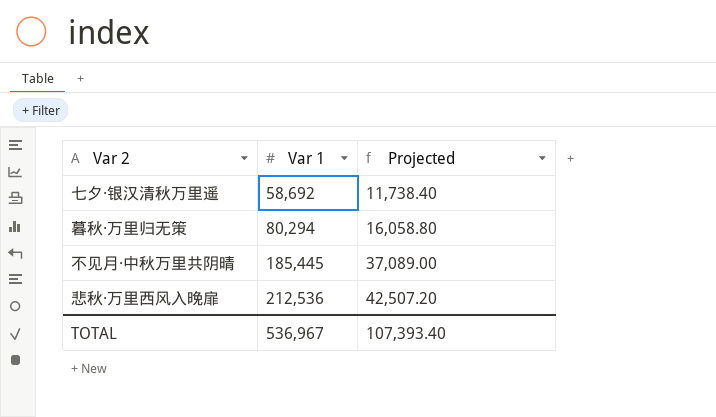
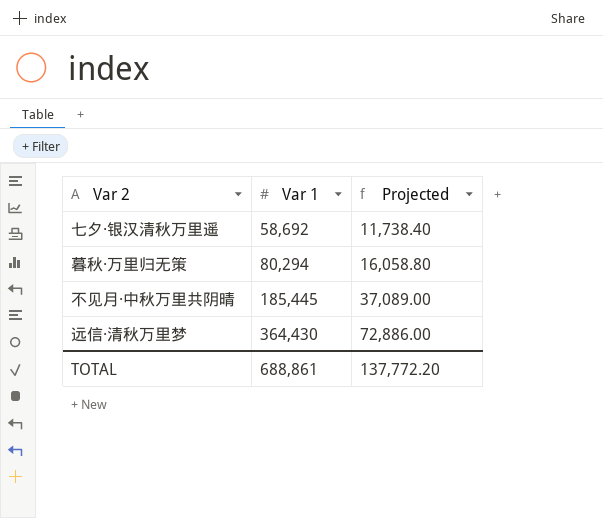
row 悲秋·万里西风入晚扉: 212,536 | 42,507.20 -> none
row 远信·清秋万里梦: none -> 364,430 | 72,886.00
TOTAL | Var 1: 536,967 -> 688,861
TOTAL | Projected: 107,393.40 -> 137,772.20

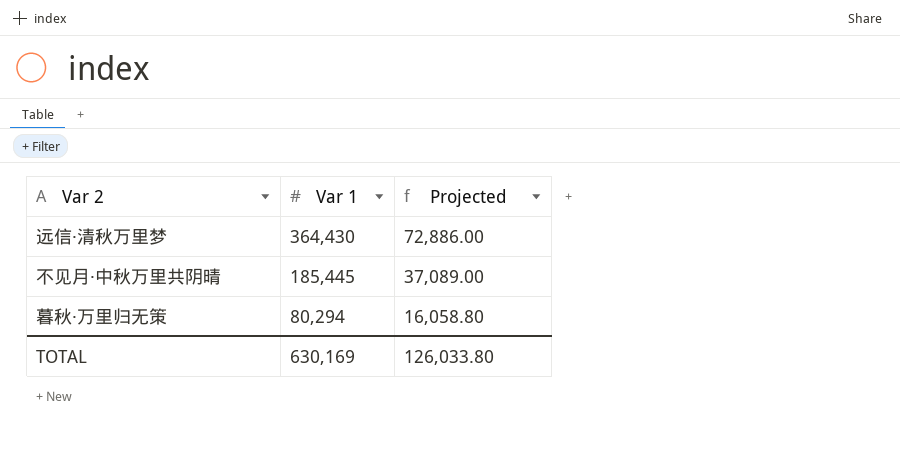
row order: Var 1 ascending -> Var 1 descending
row 七夕·银汉清秋万里遥: 58,692 | 11,738.40 -> none
TOTAL | Var 1: 688,861 -> 630,169
TOTAL | Projected: 137,772.20 -> 126,033.80

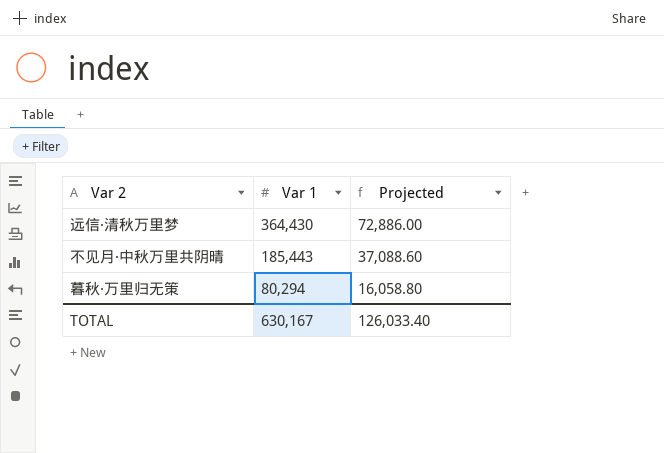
不见月·中秋万里共阴晴 | Var 1: 185,445 -> 185,443
不见月·中秋万里共阴晴 | Projected: 37,089.00 -> 37,088.60
TOTAL | Var 1: 630,169 -> 630,167
TOTAL | Projected: 126,033.80 -> 126,033.40

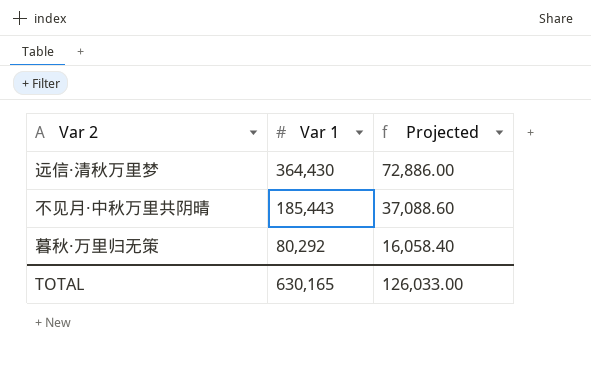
暮秋·万里归无策 | Var 1: 80,294 -> 80,292
暮秋·万里归无策 | Projected: 16,058.80 -> 16,058.40
TOTAL | Var 1: 630,167 -> 630,165
TOTAL | Projected: 126,033.40 -> 126,033.00

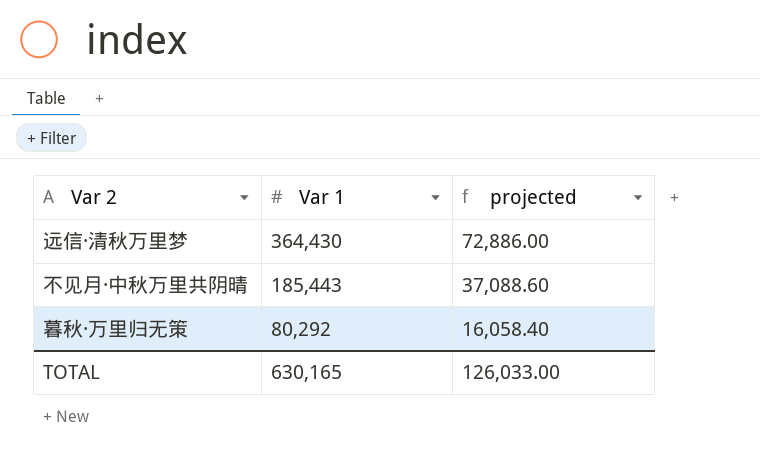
column name: Projected -> projected

